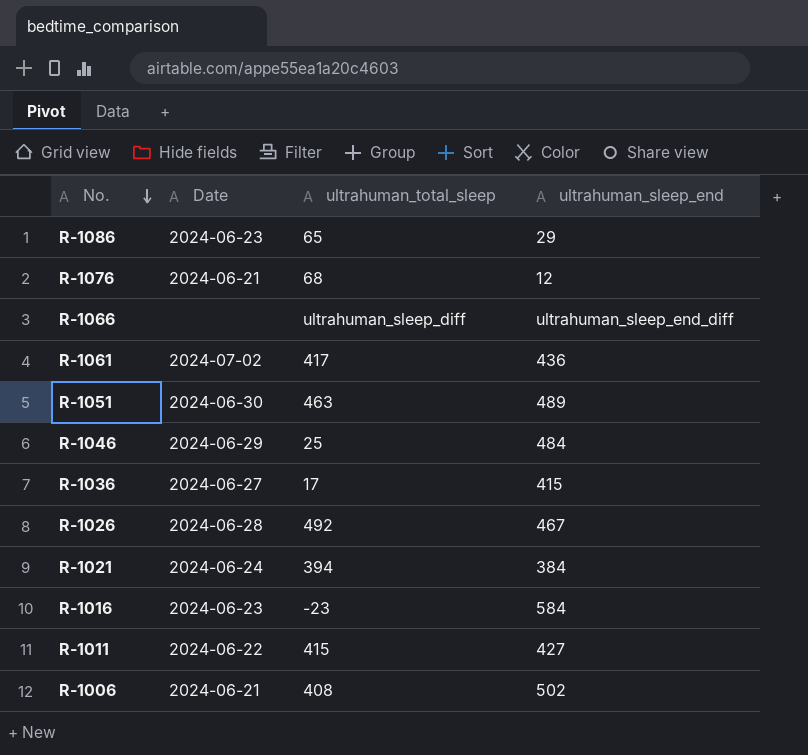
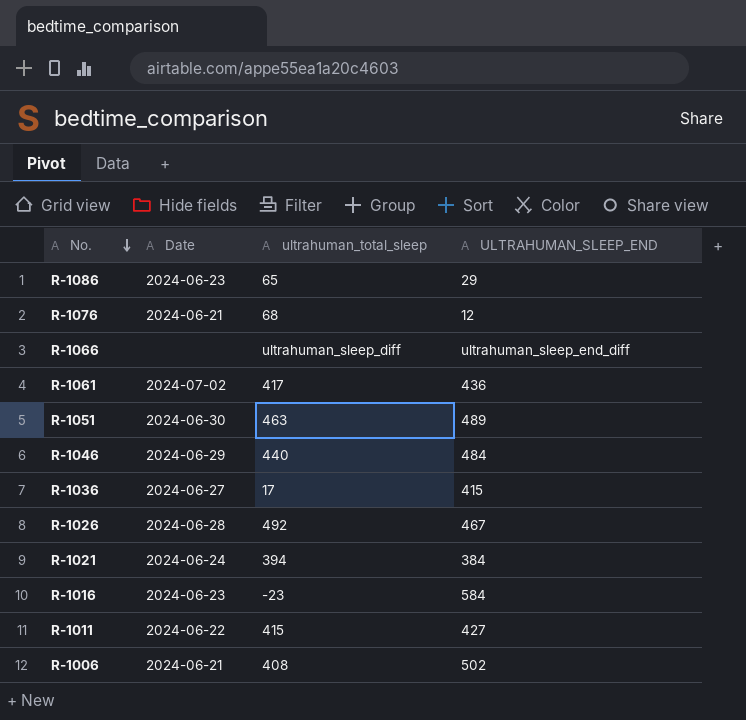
column name: ultrahuman_sleep_end -> ULTRAHUMAN_SLEEP_END
R-1046 | ultrahuman_total_sleep: 25 -> 440

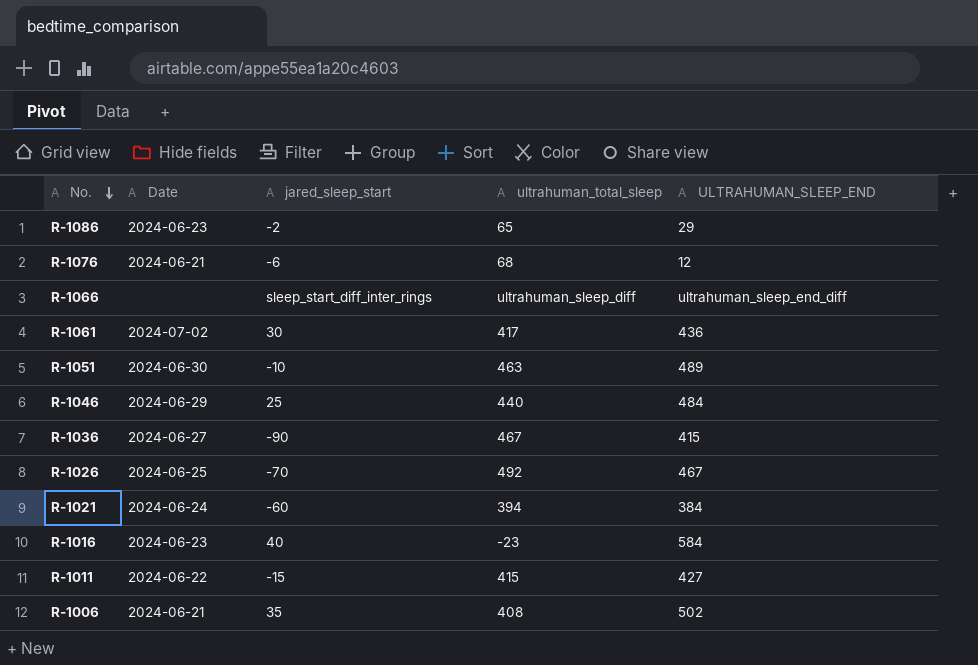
column jared_sleep_start | position: none -> 3
R-1036 | ultrahuman_total_sleep: 17 -> 467
R-1026 | Date: 2024-06-28 -> 2024-06-25

